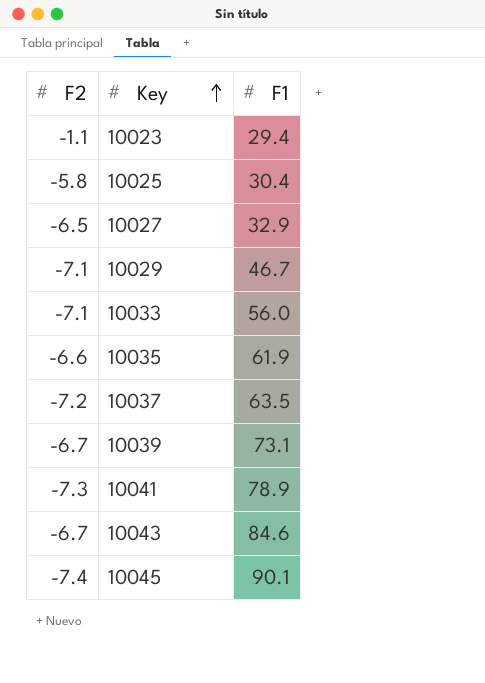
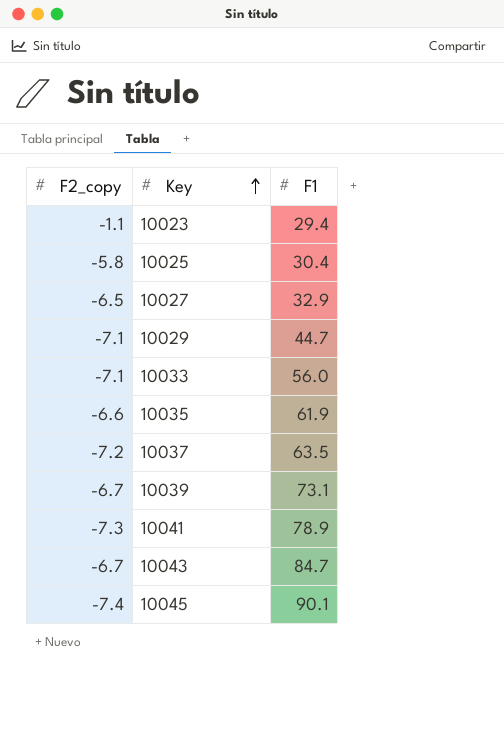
column name: F2 -> F2_copy
10029 | F1: 46.7 -> 44.7
10043 | F1: 84.6 -> 84.7

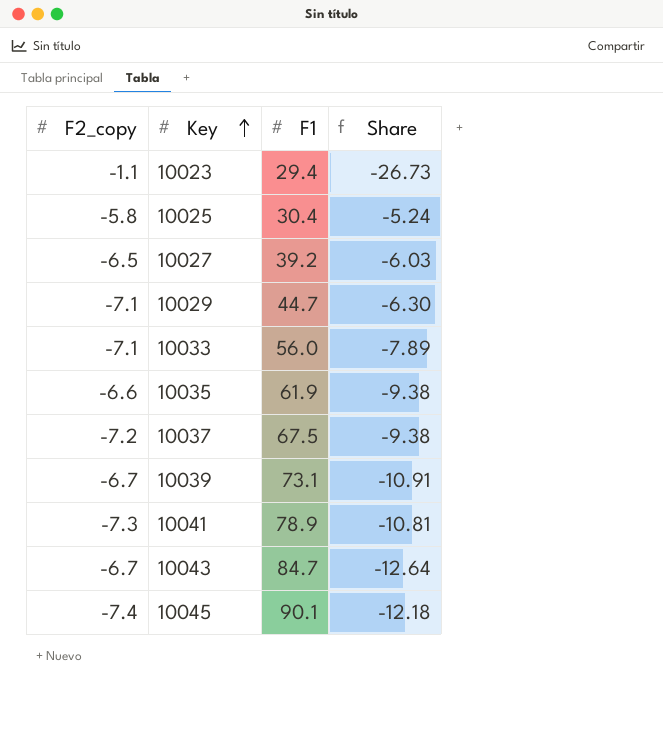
column Share | formula: none -> [F1] / [F2_copy]
10027 | F1: 32.9 -> 39.2
10037 | F1: 63.5 -> 67.5

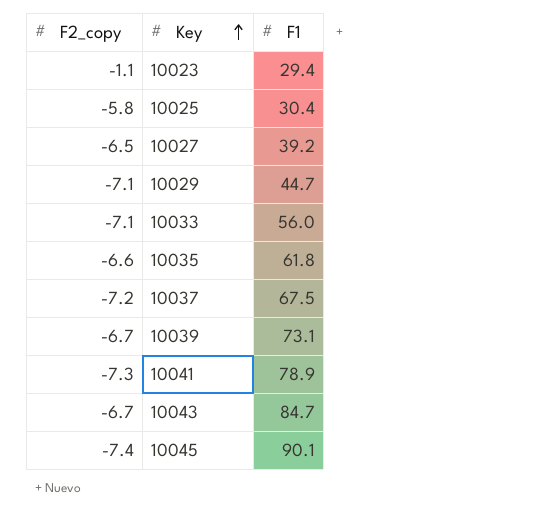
column Share | formula: [F1] / [F2_copy] -> none
10035 | F1: 61.9 -> 61.8

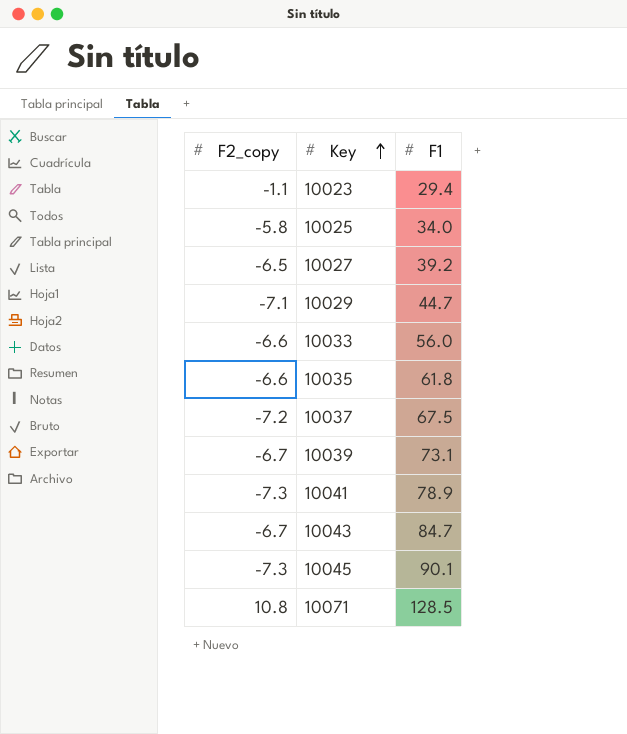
10025 | F1: 30.4 -> 34.0
10033 | F2_copy: -7.1 -> -6.6
10045 | F2_copy: -7.4 -> -7.3
row 10071: none -> 10.8 | 128.5

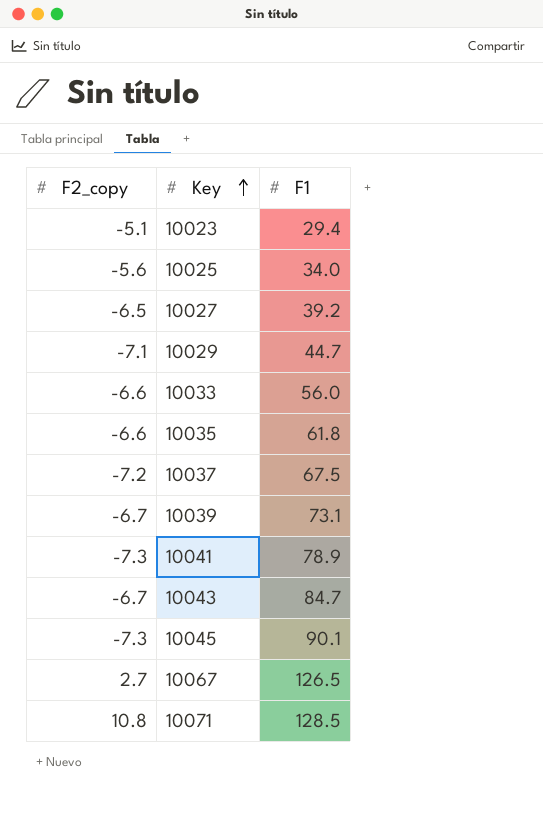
10023 | F2_copy: -1.1 -> -5.1
10025 | F2_copy: -5.8 -> -5.6
row 10067: none -> 2.7 | 126.5

